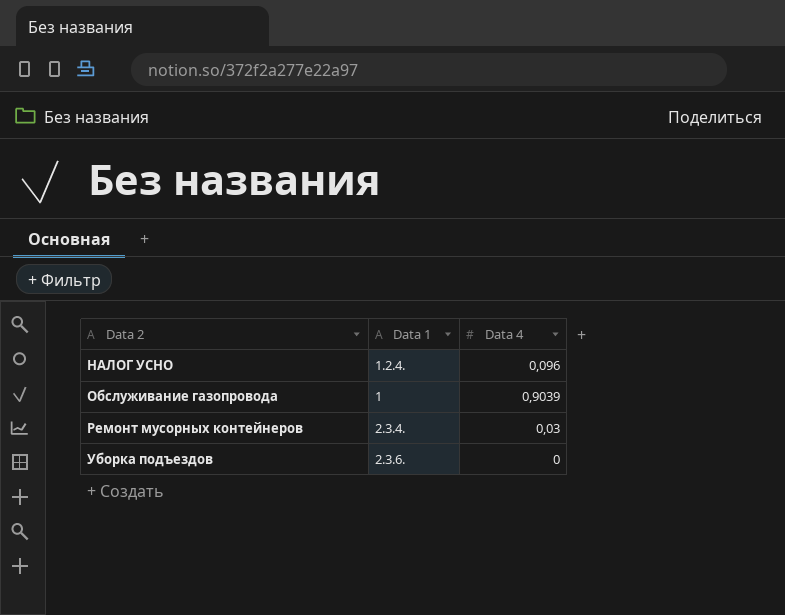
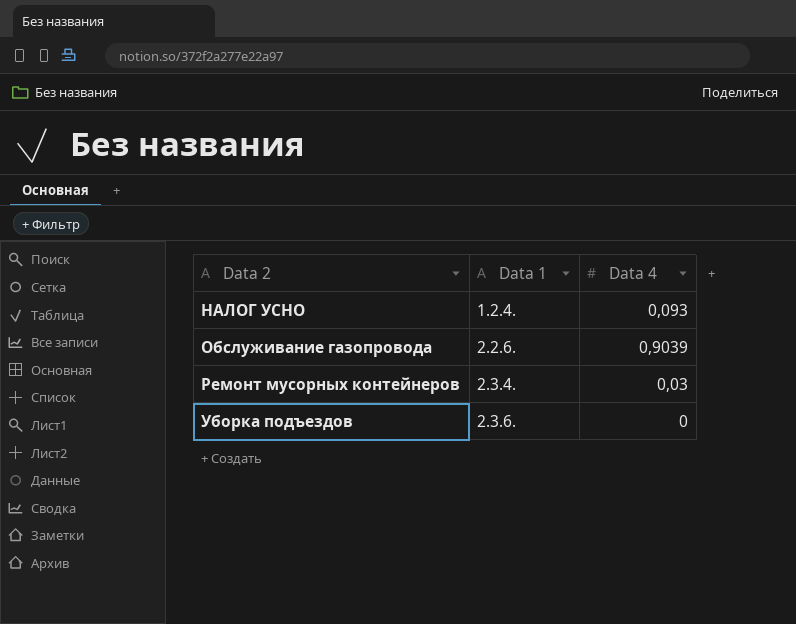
НАЛОГ УСНО | Data 4: 0,096 -> 0,093
Обслуживание газопровода | Data 1: 1 -> 2.2.6.

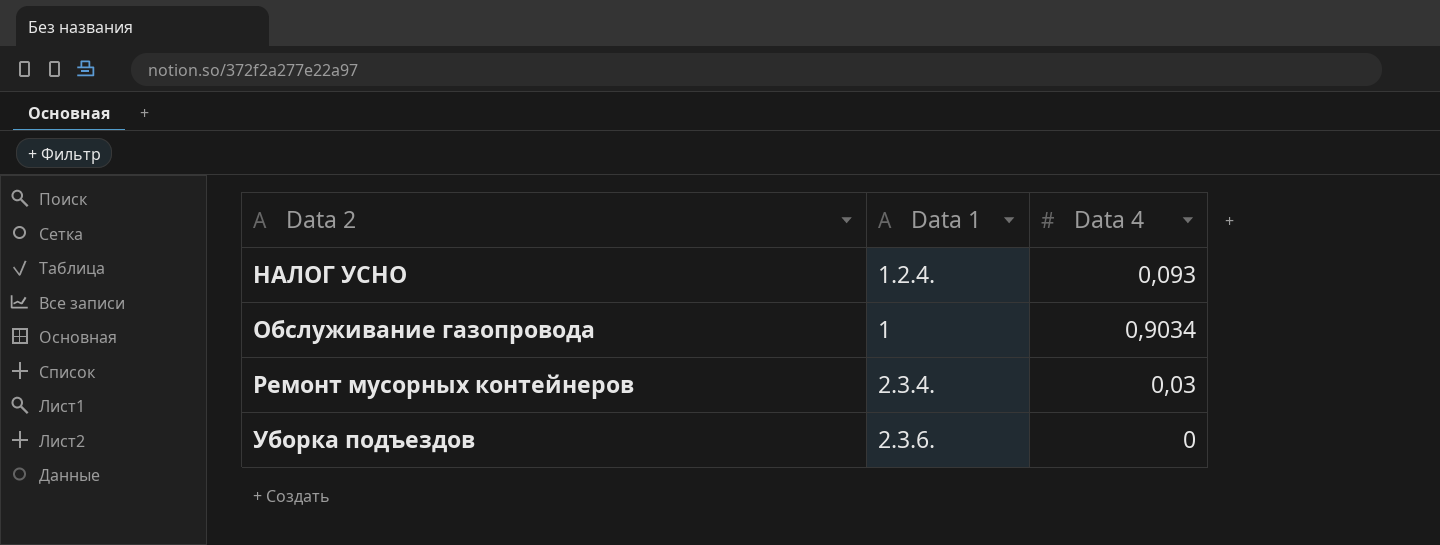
Обслуживание газопровода | Data 1: 2.2.6. -> 1
Обслуживание газопровода | Data 4: 0,9039 -> 0,9034

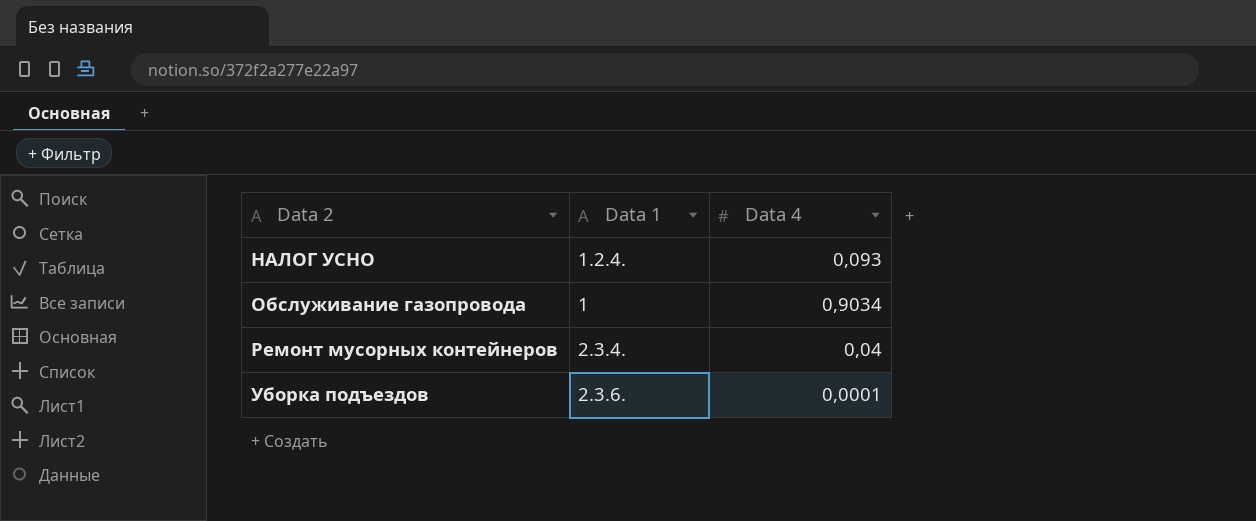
Ремонт мусорных контейнеров | Data 4: 0,03 -> 0,04
Уборка подъездов | Data 4: 0 -> 0,0001

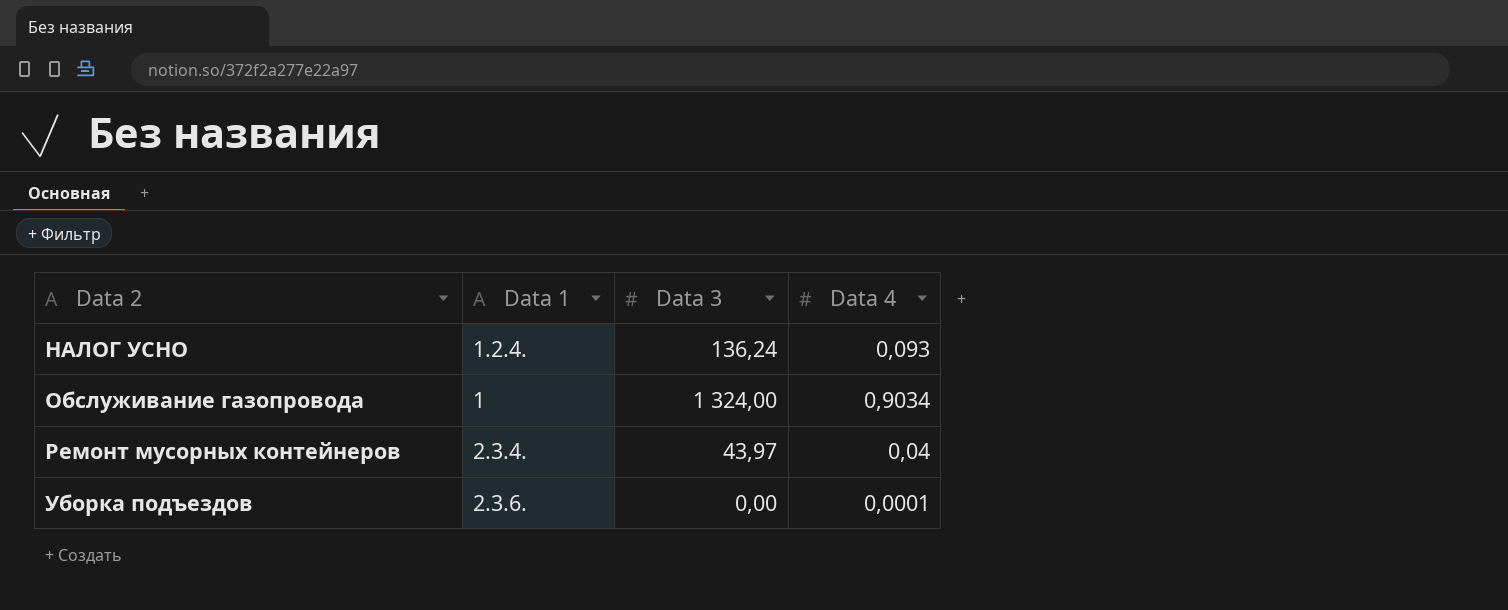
column Data 3 | position: none -> 3

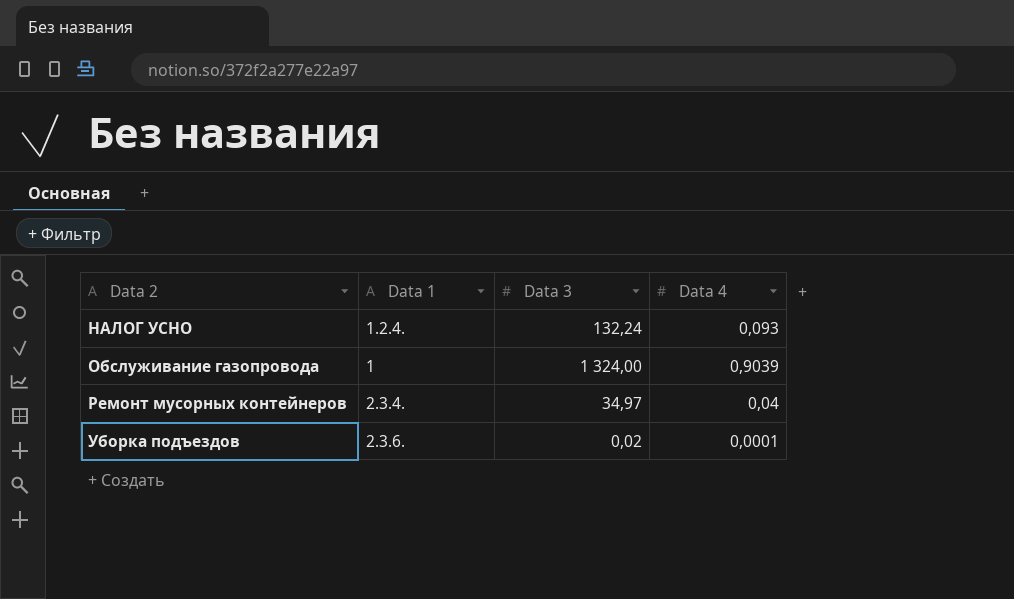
НАЛОГ УСНО | Data 3: 136,24 -> 132,24
Обслуживание газопровода | Data 4: 0,9034 -> 0,9039
Ремонт мусорных контейнеров | Data 3: 43,97 -> 34,97
Уборка подъездов | Data 3: 0,00 -> 0,02

